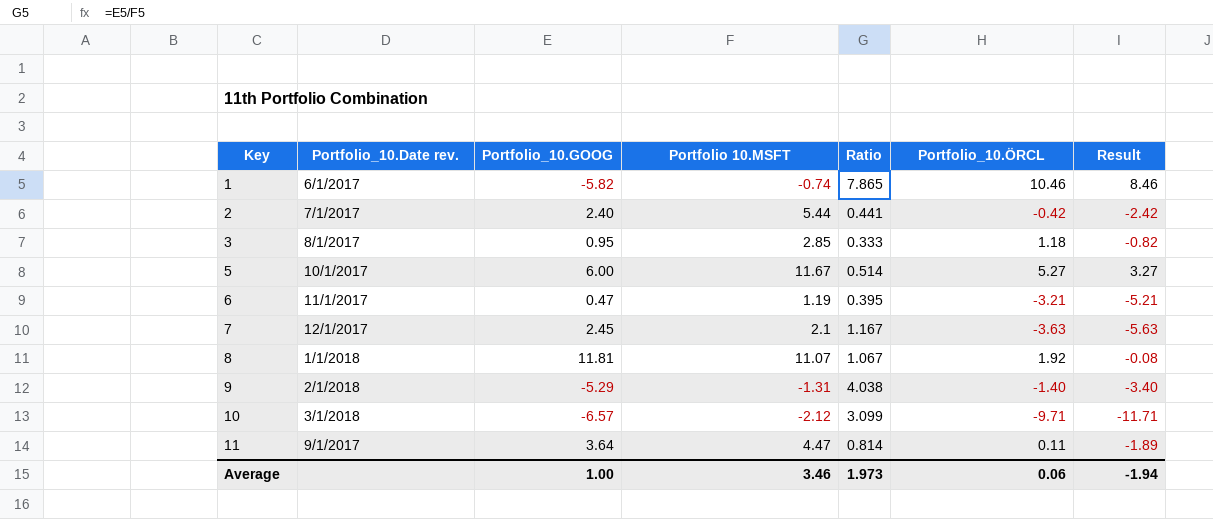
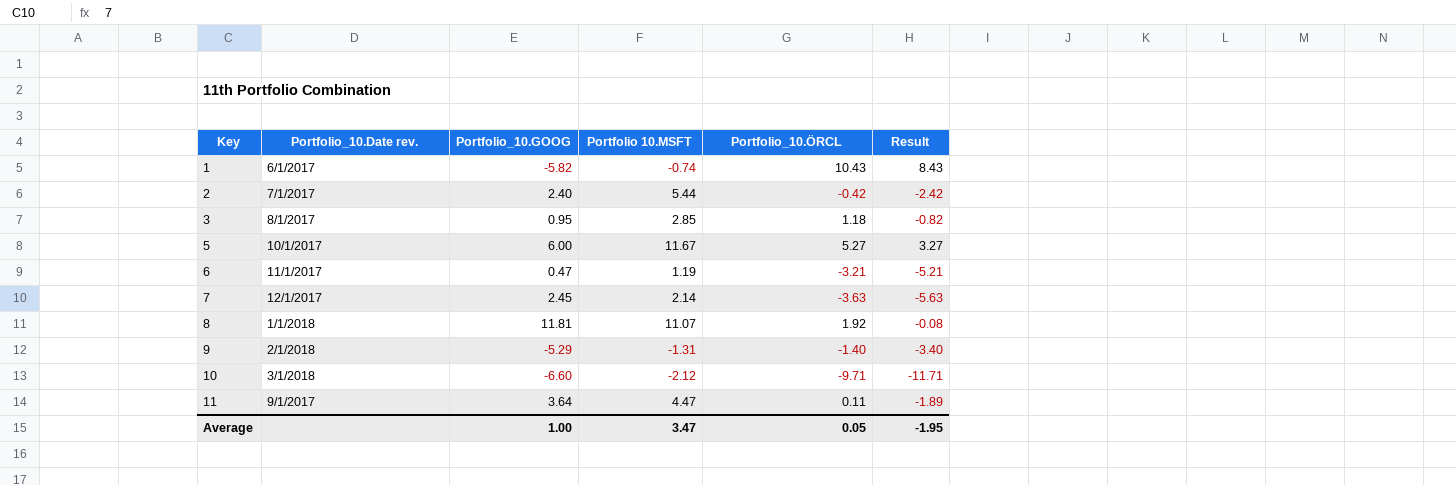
column Ratio | formula: [Portfolio_10.GOOG] / [Portfolio 10.MSFT] -> none
1 | Portfolio_10.ÖRCL: 10.46 -> 10.43
1 | Result: 8.46 -> 8.43
7 | Portfolio 10.MSFT: 2.1 -> 2.14
10 | Portfolio_10.GOOG: -6.57 -> -6.60
Average | Portfolio 10.MSFT: 3.46 -> 3.47
Average | Portfolio_10.ÖRCL: 0.06 -> 0.05
Average | Result: -1.94 -> -1.95

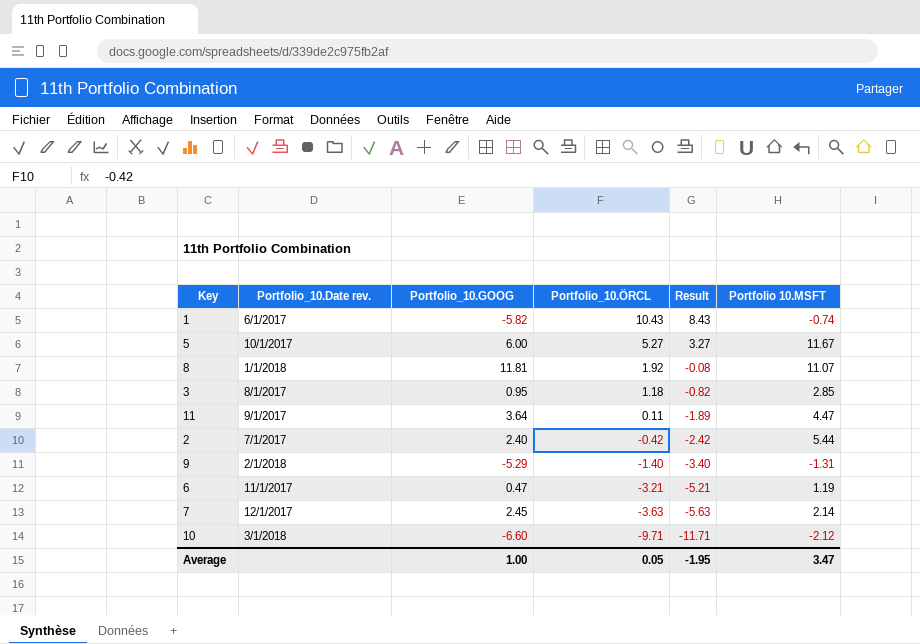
row order: Key ascending -> Portfolio_10.ÖRCL descending
column Portfolio 10.MSFT | position: 4 -> 6

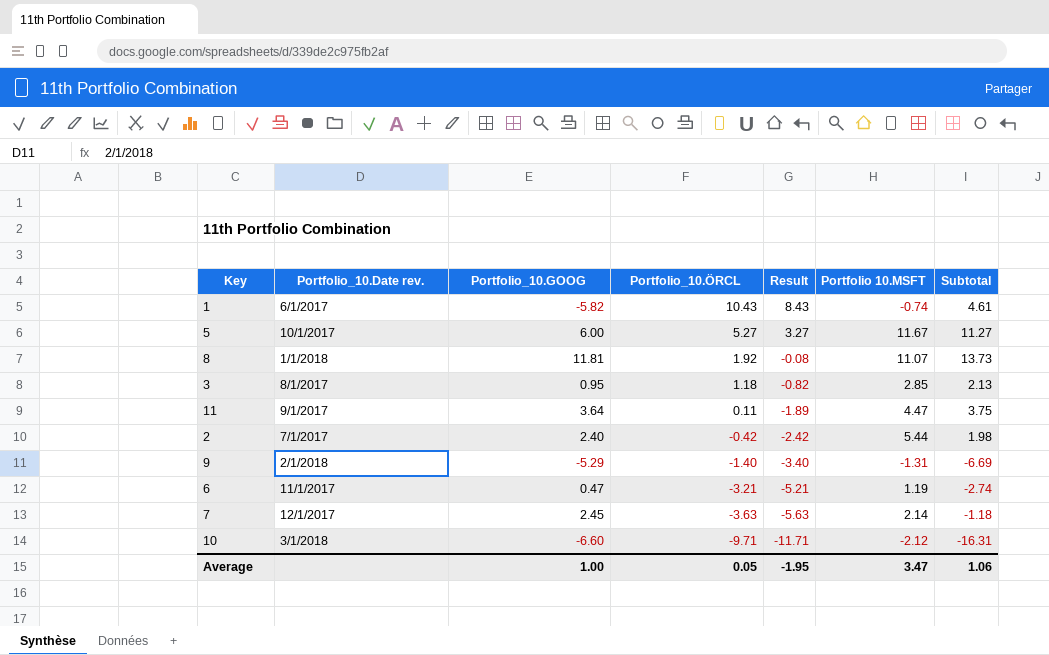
column Subtotal | formula: none -> [Portfolio_10.GOOG] + [Portfolio_10.ÖRCL]

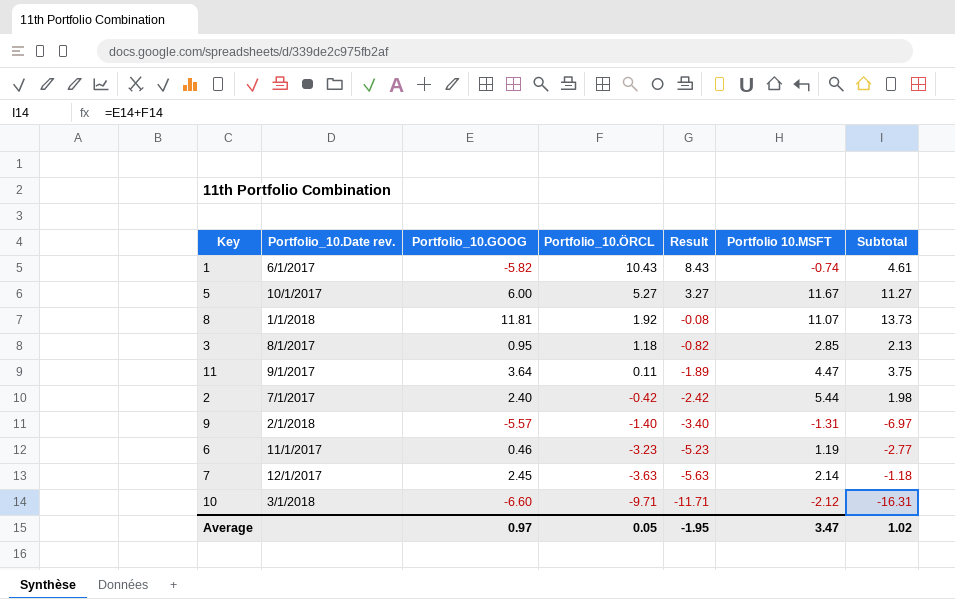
9 | Portfolio_10.GOOG: -5.29 -> -5.57
9 | Subtotal: -6.69 -> -6.97
6 | Portfolio_10.GOOG: 0.47 -> 0.46
6 | Portfolio_10.ÖRCL: -3.21 -> -3.23
6 | Result: -5.21 -> -5.23
6 | Subtotal: -2.74 -> -2.77
Average | Portfolio_10.GOOG: 1.00 -> 0.97
Average | Subtotal: 1.06 -> 1.02

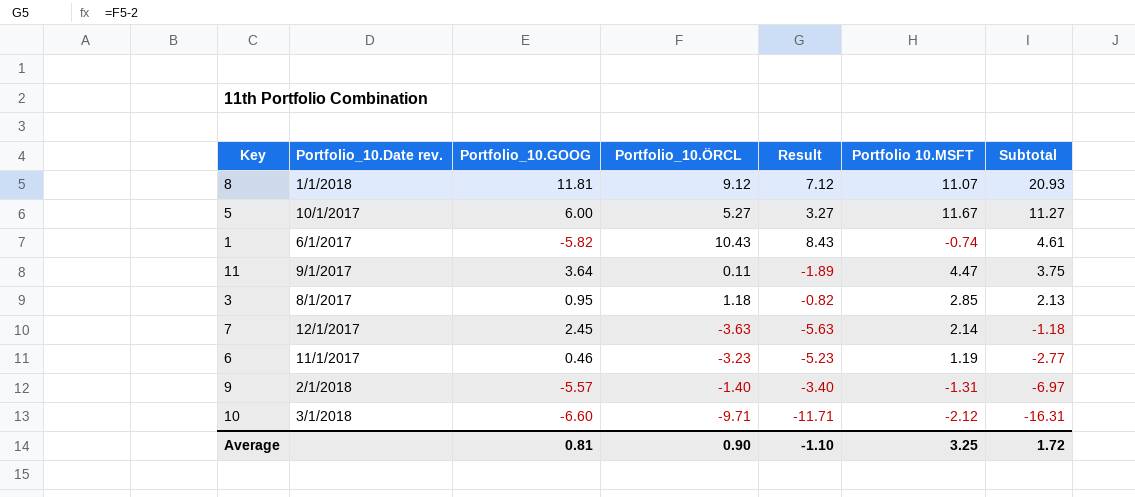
row order: Portfolio_10.ÖRCL descending -> Subtotal descending
row 2: 7/1/2017 | 2.40 | -0.42 | -2.42 | 5.44 | 1.98 -> none
8 | Portfolio_10.ÖRCL: 1.92 -> 9.12
8 | Result: -0.08 -> 7.12
8 | Subtotal: 13.73 -> 20.93
Average | Portfolio_10.GOOG: 0.97 -> 0.81
Average | Portfolio_10.ÖRCL: 0.05 -> 0.90
Average | Result: -1.95 -> -1.10
Average | Portfolio 10.MSFT: 3.47 -> 3.25
Average | Subtotal: 1.02 -> 1.72

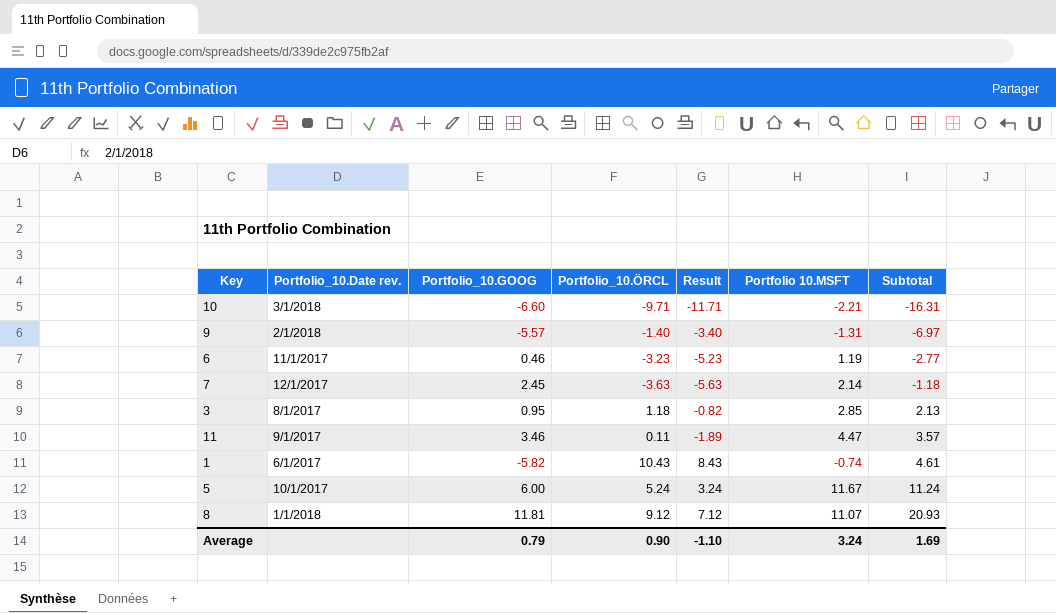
row order: Subtotal descending -> Subtotal ascending
10 | Portfolio 10.MSFT: -2.12 -> -2.21
11 | Portfolio_10.GOOG: 3.64 -> 3.46
11 | Subtotal: 3.75 -> 3.57
5 | Portfolio_10.ÖRCL: 5.27 -> 5.24
5 | Result: 3.27 -> 3.24
5 | Subtotal: 11.27 -> 11.24
Average | Portfolio_10.GOOG: 0.81 -> 0.79
Average | Portfolio 10.MSFT: 3.25 -> 3.24
Average | Subtotal: 1.72 -> 1.69

